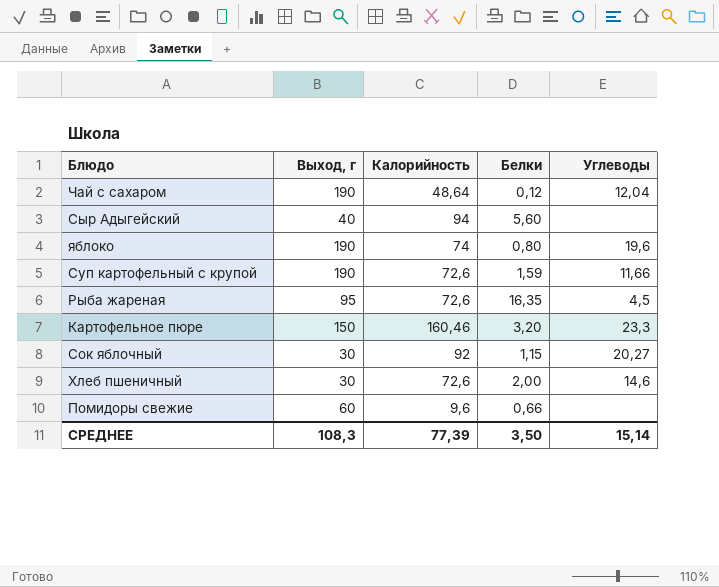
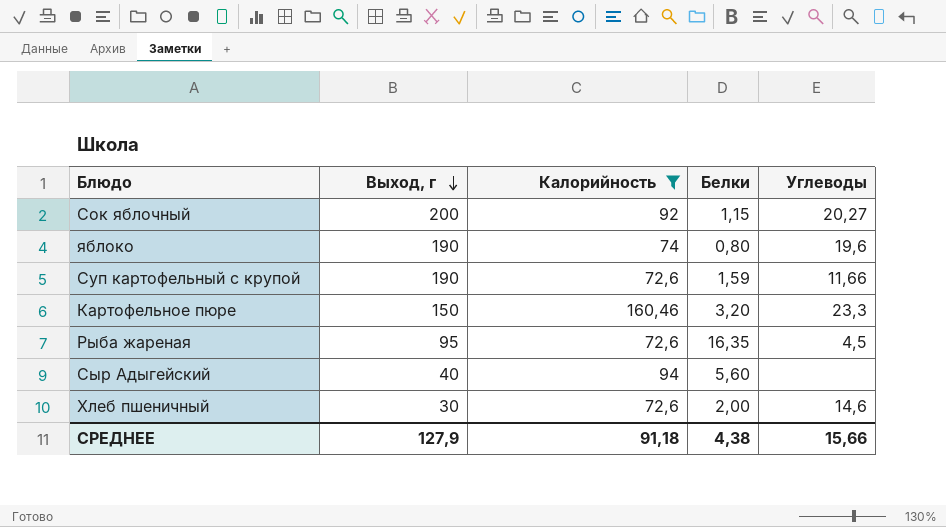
filter: none -> Калорийность >= 72,6
row order: none -> Выход, г descending
Сок яблочный | Выход, г: 30 -> 200
СРЕДНЕЕ | Выход, г: 108,3 -> 127,9
СРЕДНЕЕ | Калорийность: 77,39 -> 91,18
СРЕДНЕЕ | Белки: 3,50 -> 4,38
СРЕДНЕЕ | Углеводы: 15,14 -> 15,66

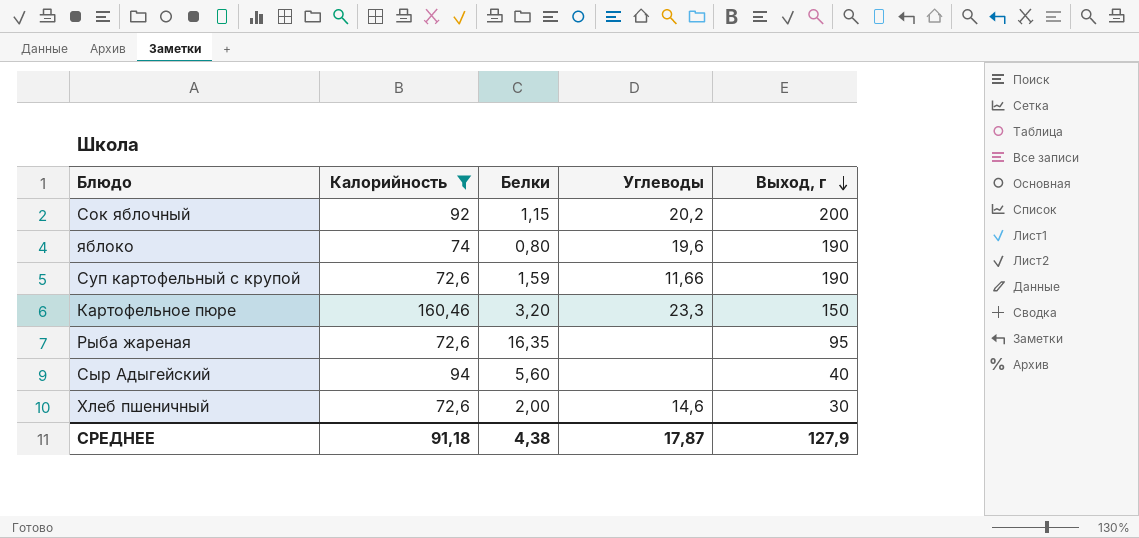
column Выход, г | position: 2 -> 5
Сок яблочный | Углеводы: 20,27 -> 20,2
Рыба жареная | Углеводы: 4,5 -> none
СРЕДНЕЕ | Углеводы: 15,66 -> 17,87

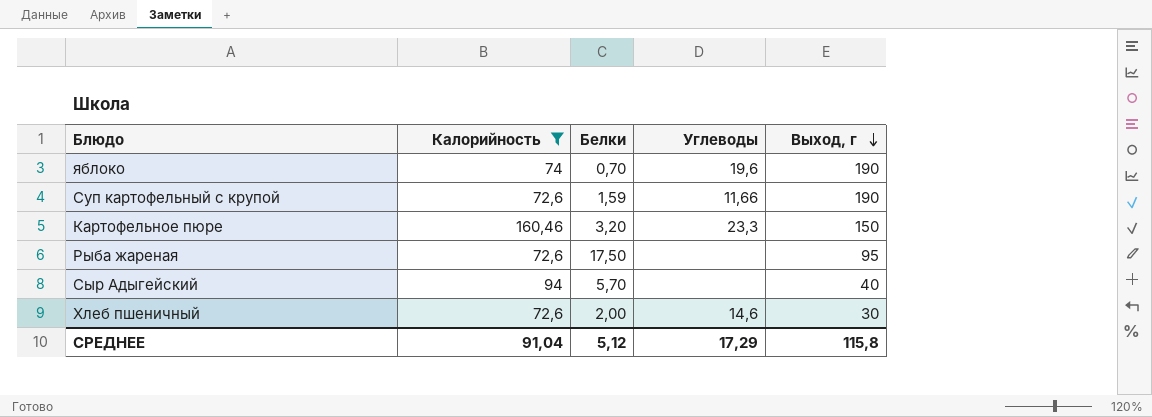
row Сок яблочный: 92 | 1,15 | 20,2 | 200 -> none
яблоко | Белки: 0,80 -> 0,70
Рыба жареная | Белки: 16,35 -> 17,50
Сыр Адыгейский | Белки: 5,60 -> 5,70
СРЕДНЕЕ | Калорийность: 91,18 -> 91,04
СРЕДНЕЕ | Белки: 4,38 -> 5,12
СРЕДНЕЕ | Углеводы: 17,87 -> 17,29
СРЕДНЕЕ | Выход, г: 127,9 -> 115,8

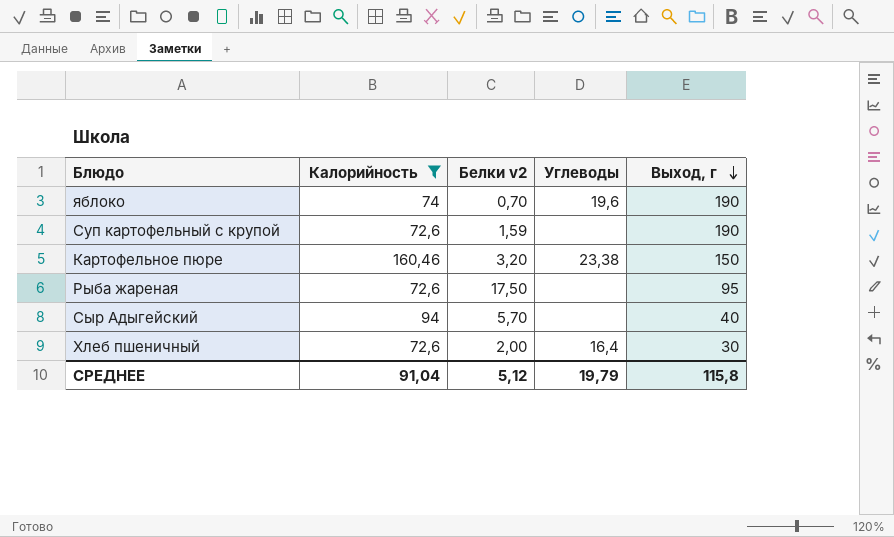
column name: Белки -> Белки v2
Суп картофельный с крупой | Углеводы: 11,66 -> none
Картофельное пюре | Углеводы: 23,3 -> 23,38
Хлеб пшеничный | Углеводы: 14,6 -> 16,4
СРЕДНЕЕ | Углеводы: 17,29 -> 19,79

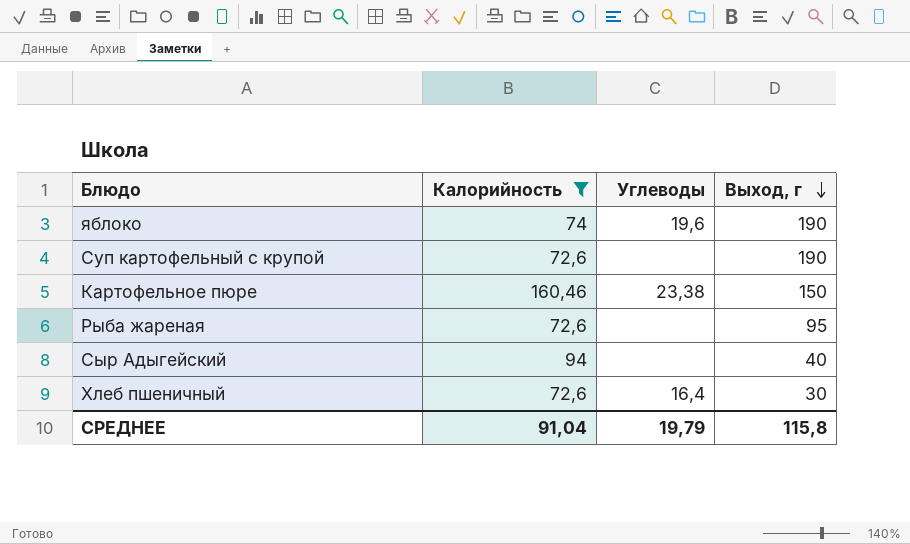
column Белки v2 | position: 3 -> none

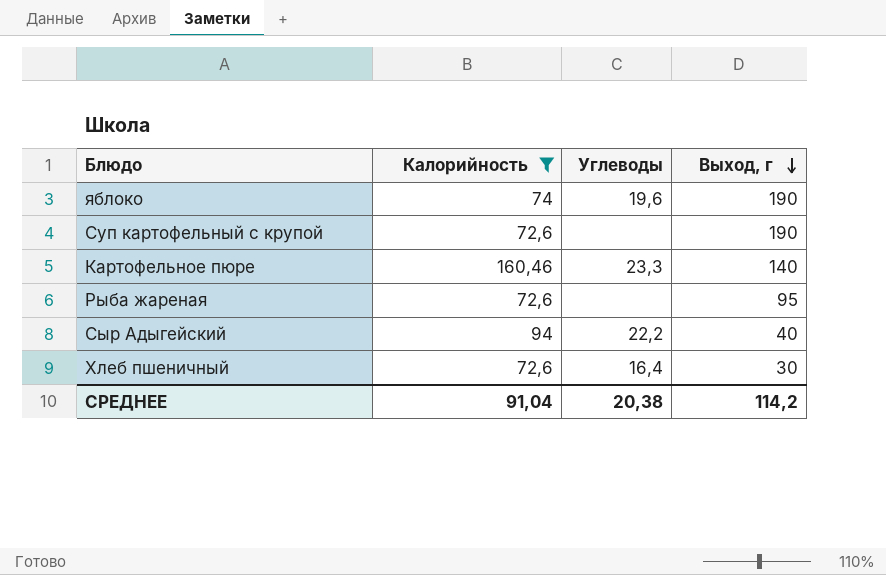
Картофельное пюре | Углеводы: 23,38 -> 23,3
Картофельное пюре | Выход, г: 150 -> 140
Сыр Адыгейский | Углеводы: none -> 22,2
СРЕДНЕЕ | Углеводы: 19,79 -> 20,38
СРЕДНЕЕ | Выход, г: 115,8 -> 114,2

